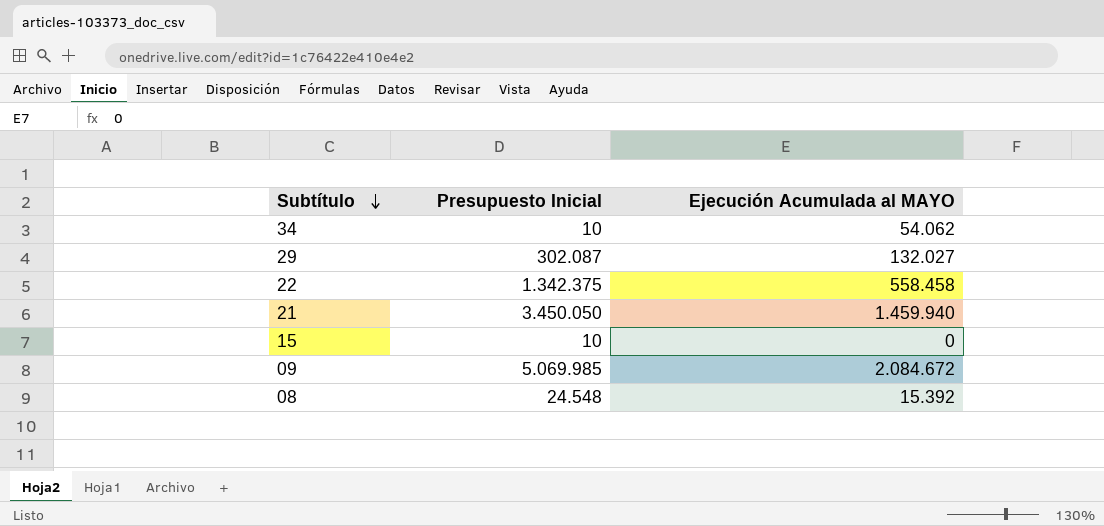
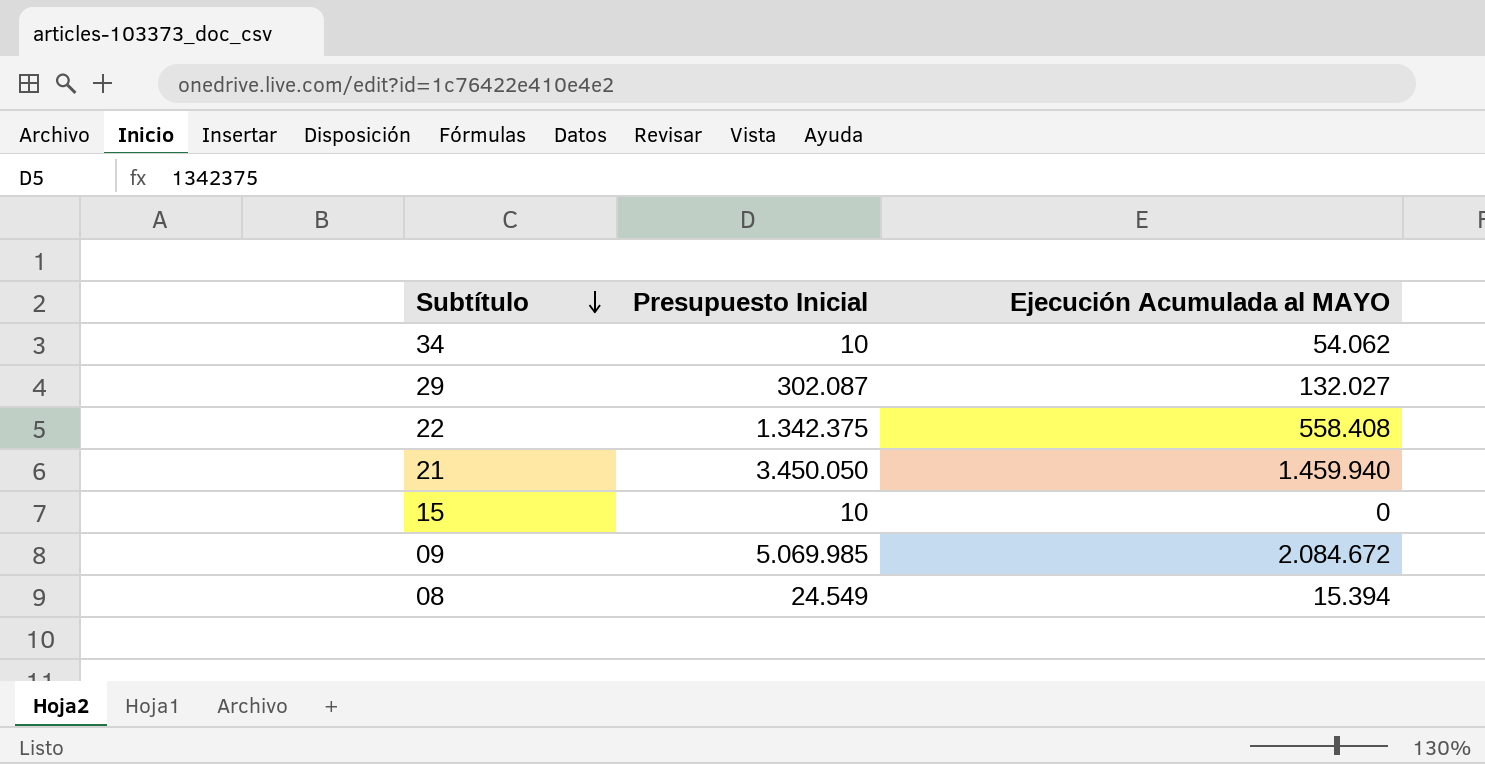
22 | Ejecución Acumulada al MAYO: 558.458 -> 558.408
08 | Presupuesto Inicial: 24.548 -> 24.549
08 | Ejecución Acumulada al MAYO: 15.392 -> 15.394

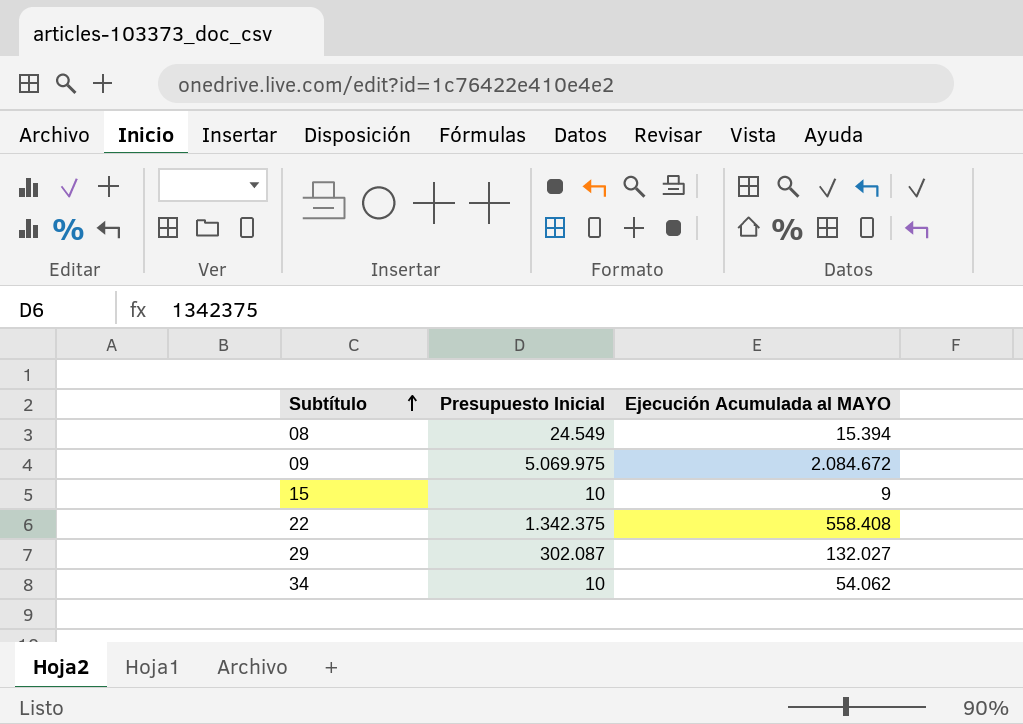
row order: Subtítulo descending -> Subtítulo ascending
row 21: 3.450.050 | 1.459.940 -> none
09 | Presupuesto Inicial: 5.069.985 -> 5.069.975
15 | Ejecución Acumulada al MAYO: 0 -> 9

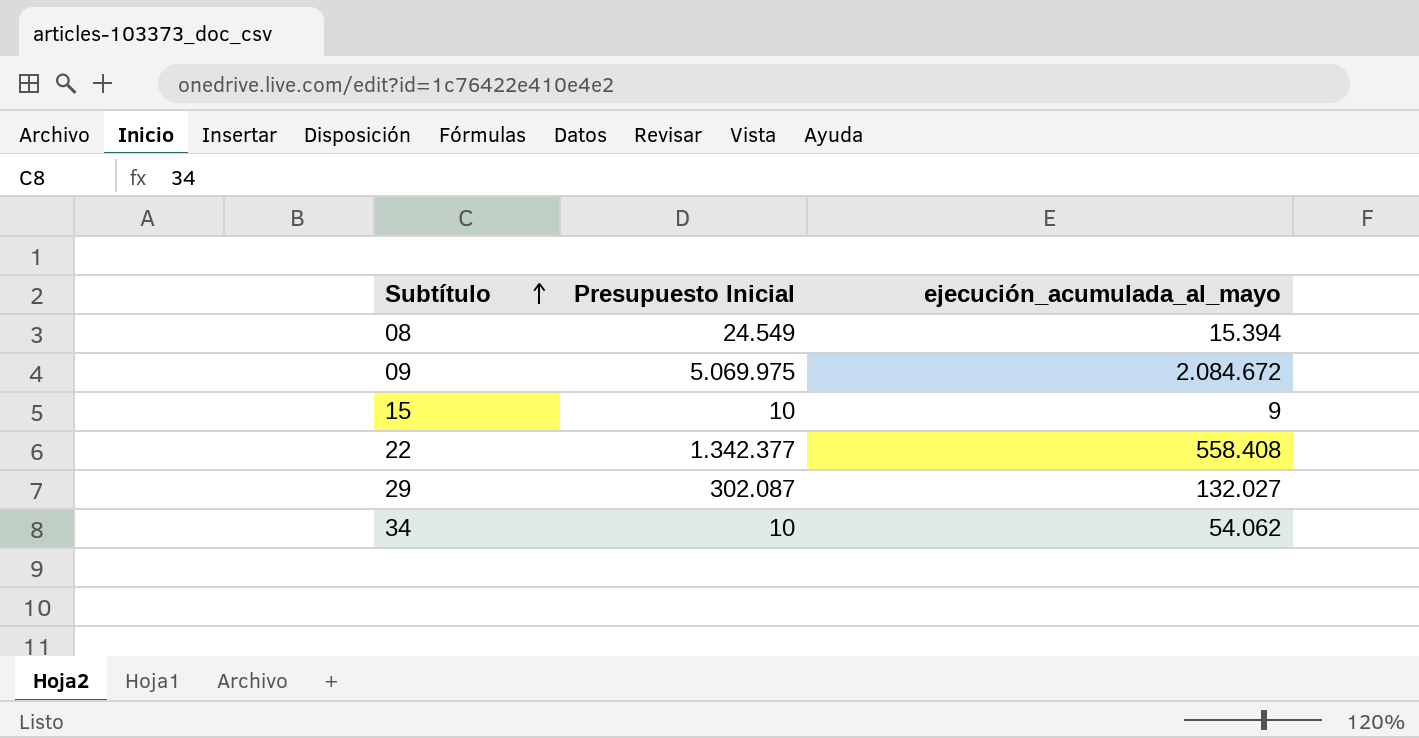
column name: Ejecución Acumulada al MAYO -> ejecución_acumulada_al_mayo
22 | Presupuesto Inicial: 1.342.375 -> 1.342.377

